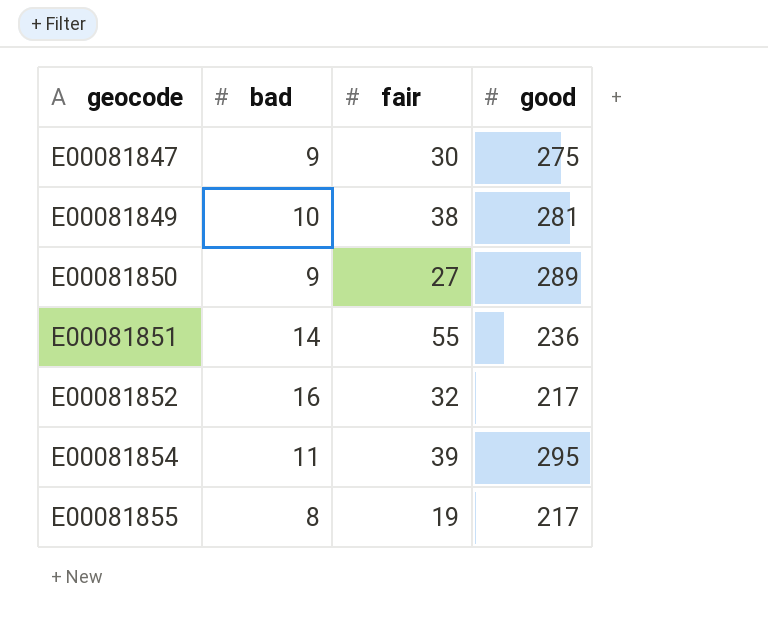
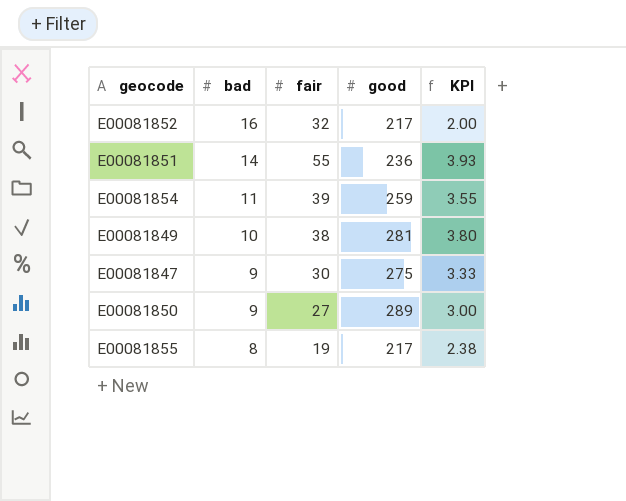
row order: geocode ascending -> bad descending
column KPI | formula: none -> [fair] / [bad]
E00081854 | good: 295 -> 259

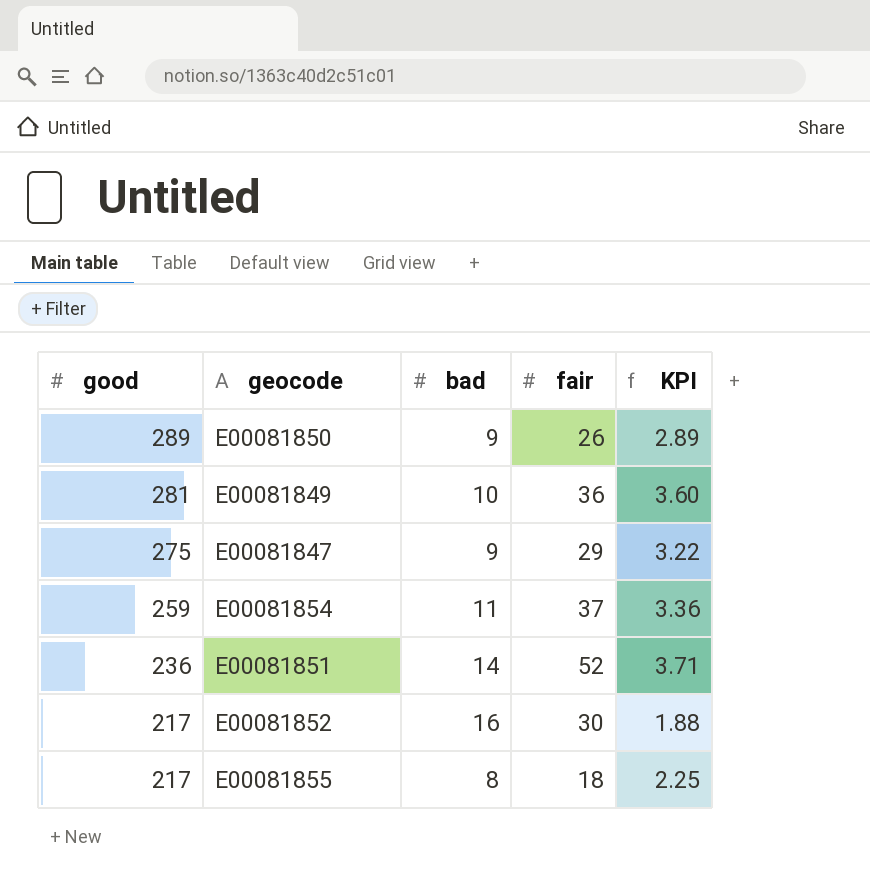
row order: bad descending -> good descending
column good | position: 4 -> 1
E00081850 | fair: 27 -> 26
E00081850 | KPI: 3.00 -> 2.89
E00081849 | fair: 38 -> 36
E00081849 | KPI: 3.80 -> 3.60
E00081847 | fair: 30 -> 29
E00081847 | KPI: 3.33 -> 3.22
E00081854 | fair: 39 -> 37
E00081854 | KPI: 3.55 -> 3.36
E00081851 | fair: 55 -> 52
E00081851 | KPI: 3.93 -> 3.71
E00081852 | fair: 32 -> 30
E00081852 | KPI: 2.00 -> 1.88
E00081855 | fair: 19 -> 18
E00081855 | KPI: 2.38 -> 2.25

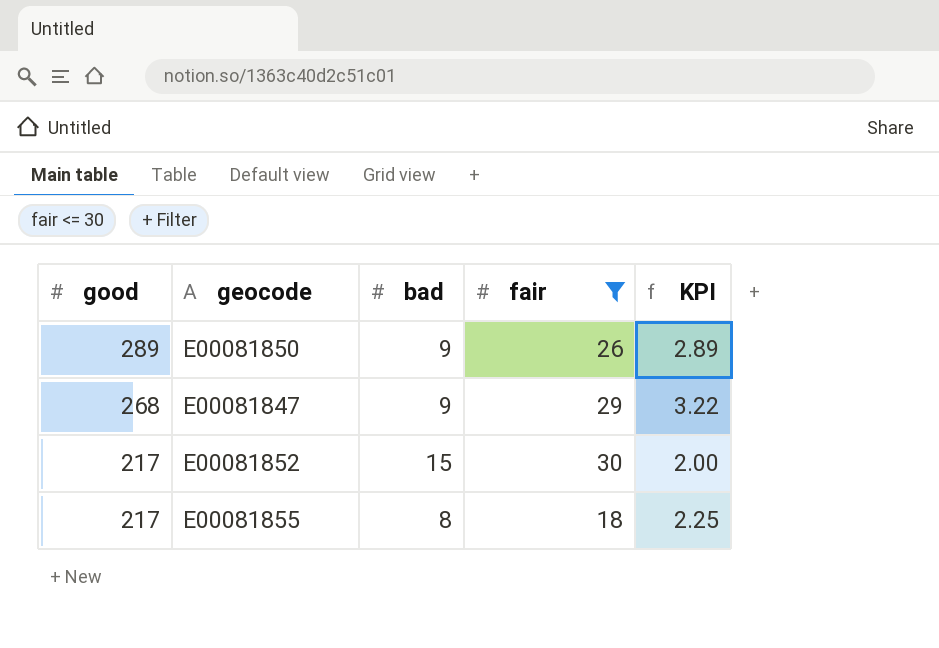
filter: none -> fair <= 30
E00081847 | good: 275 -> 268
E00081852 | bad: 16 -> 15
E00081852 | KPI: 1.88 -> 2.00

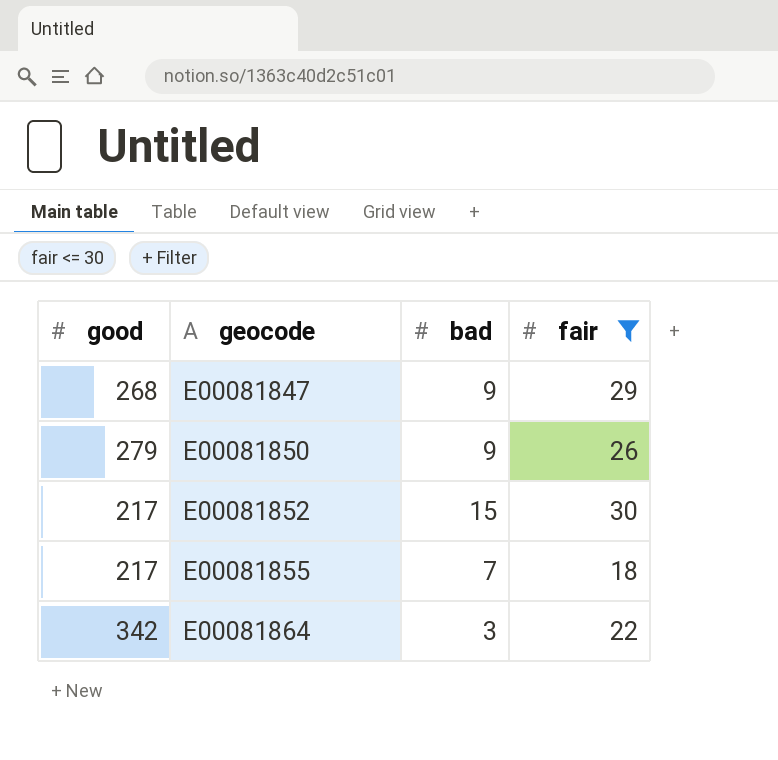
row order: good descending -> geocode ascending
column KPI | formula: [fair] / [bad] -> none
E00081850 | good: 289 -> 279
E00081855 | bad: 8 -> 7
row E00081864: none -> 342 | 3 | 22

